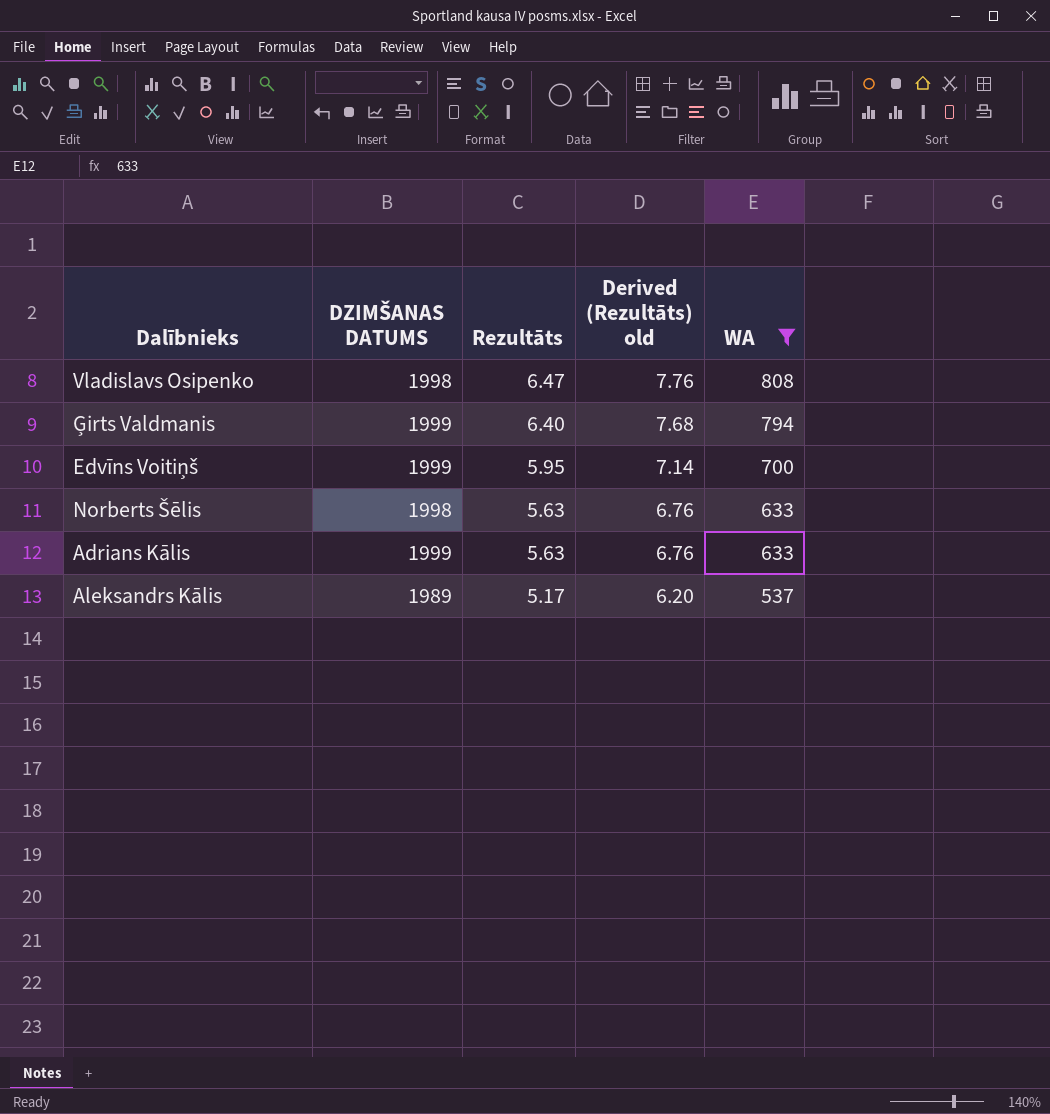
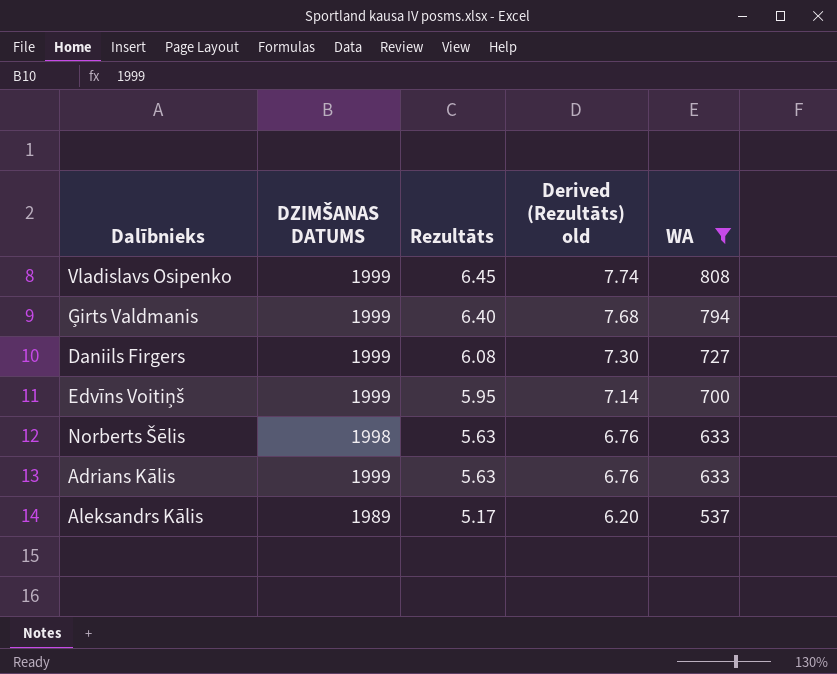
Vladislavs Osipenko | DZIMŠANAS DATUMS: 1998 -> 1999
Vladislavs Osipenko | Rezultāts: 6.47 -> 6.45
Vladislavs Osipenko | Derived (Rezultāts) old: 7.76 -> 7.74
row Daniils Firgers: none -> 1999 | 6.08 | 7.30 | 727

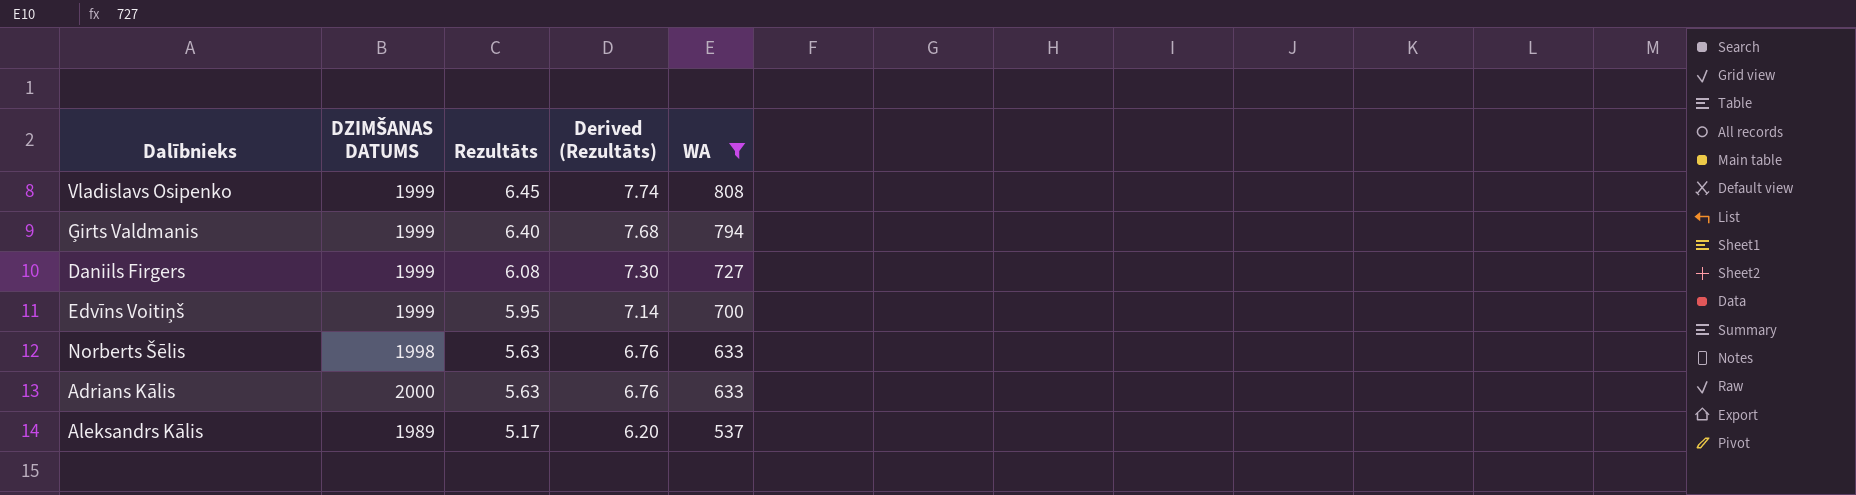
column name: Derived (Rezultāts) old -> Derived (Rezultāts)
Adrians Kālis | DZIMŠANAS DATUMS: 1999 -> 2000

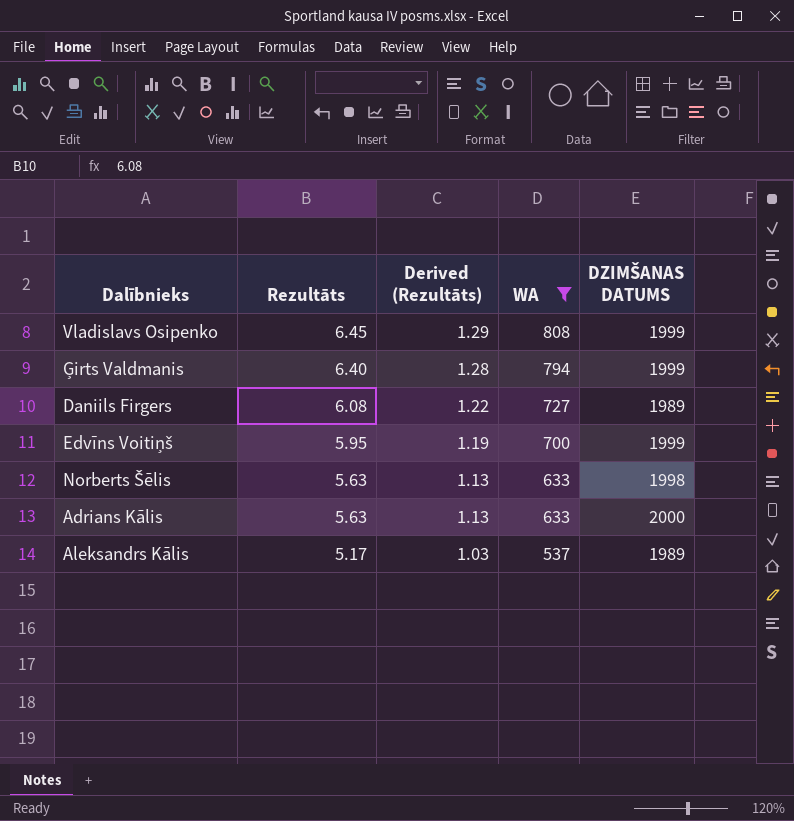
column Derived (Rezultāts) | formula: [Rezultāts] * 1.2 -> [Rezultāts] * 0.2
column DZIMŠANAS DATUMS | position: 2 -> 5
Daniils Firgers | DZIMŠANAS DATUMS: 1999 -> 1989

